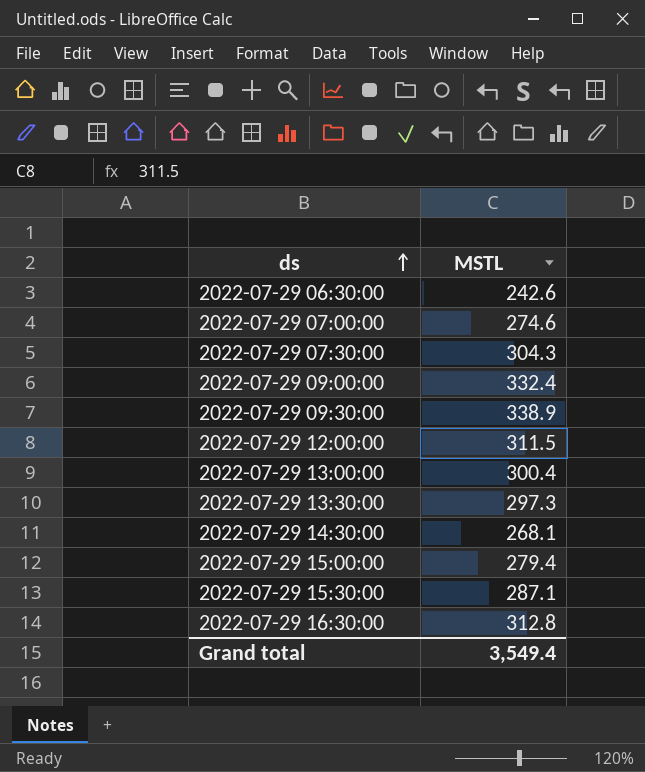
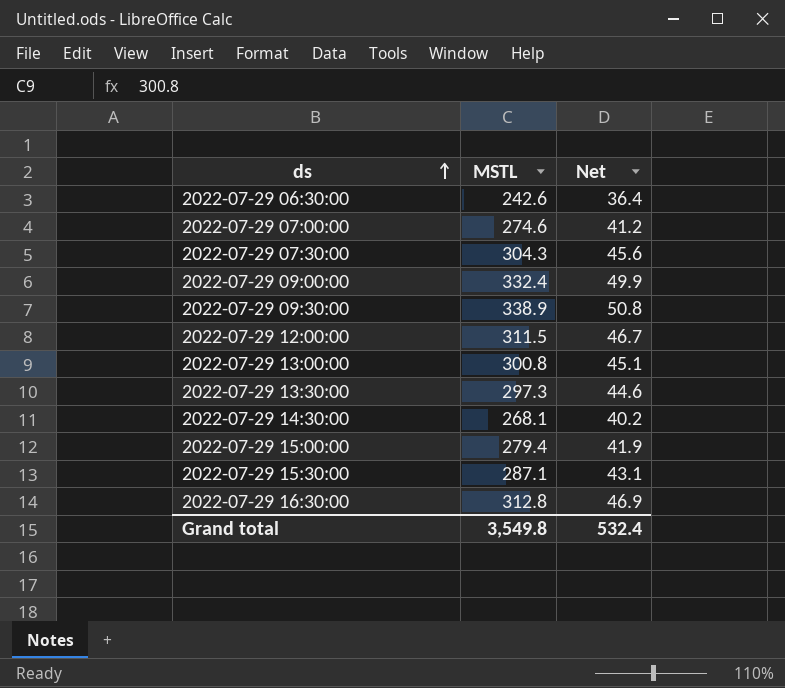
column Net | formula: none -> [MSTL] * 0.15
2022-07-29 13:00:00 | MSTL: 300.4 -> 300.8
Grand total | MSTL: 3,549.4 -> 3,549.8

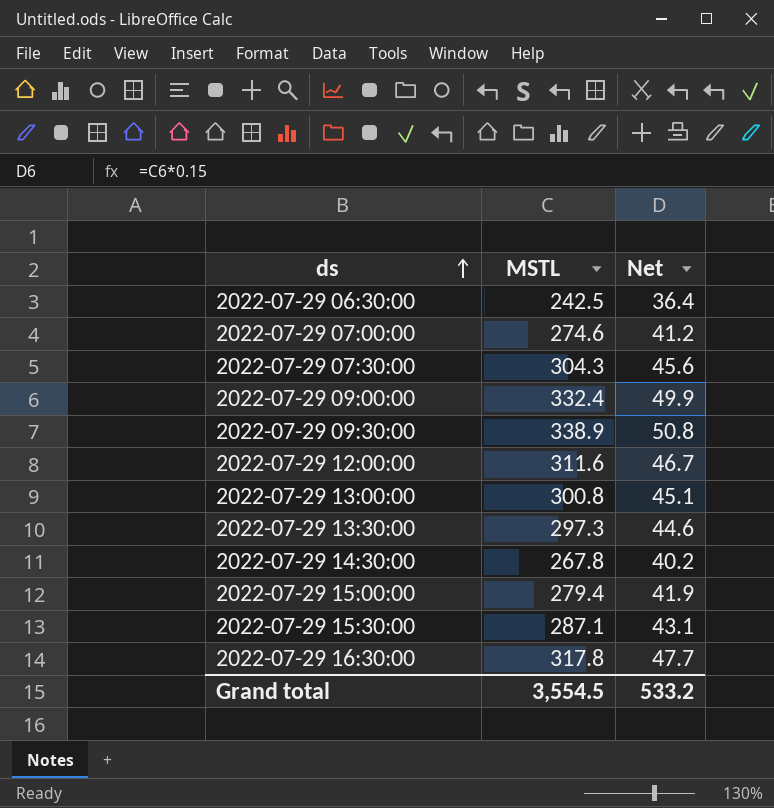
2022-07-29 06:30:00 | MSTL: 242.6 -> 242.5
2022-07-29 12:00:00 | MSTL: 311.5 -> 311.6
2022-07-29 14:30:00 | MSTL: 268.1 -> 267.8
2022-07-29 16:30:00 | MSTL: 312.8 -> 317.8
2022-07-29 16:30:00 | Net: 46.9 -> 47.7
Grand total | MSTL: 3,549.8 -> 3,554.5
Grand total | Net: 532.4 -> 533.2

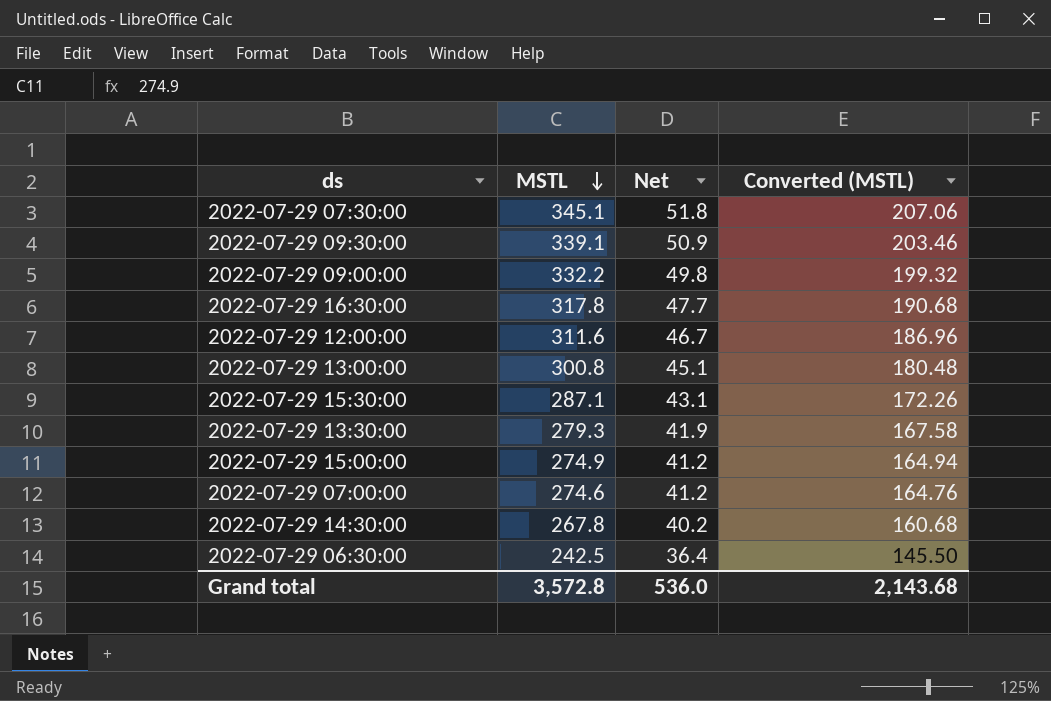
row order: ds ascending -> MSTL descending
column Converted (MSTL) | formula: none -> [MSTL] * 0.6
2022-07-29 07:30:00 | MSTL: 304.3 -> 345.1
2022-07-29 07:30:00 | Net: 45.6 -> 51.8
2022-07-29 09:30:00 | MSTL: 338.9 -> 339.1
2022-07-29 09:30:00 | Net: 50.8 -> 50.9
2022-07-29 09:00:00 | MSTL: 332.4 -> 332.2
2022-07-29 09:00:00 | Net: 49.9 -> 49.8
2022-07-29 13:30:00 | MSTL: 297.3 -> 279.3
2022-07-29 13:30:00 | Net: 44.6 -> 41.9
2022-07-29 15:00:00 | MSTL: 279.4 -> 274.9
2022-07-29 15:00:00 | Net: 41.9 -> 41.2
Grand total | MSTL: 3,554.5 -> 3,572.8
Grand total | Net: 533.2 -> 536.0

